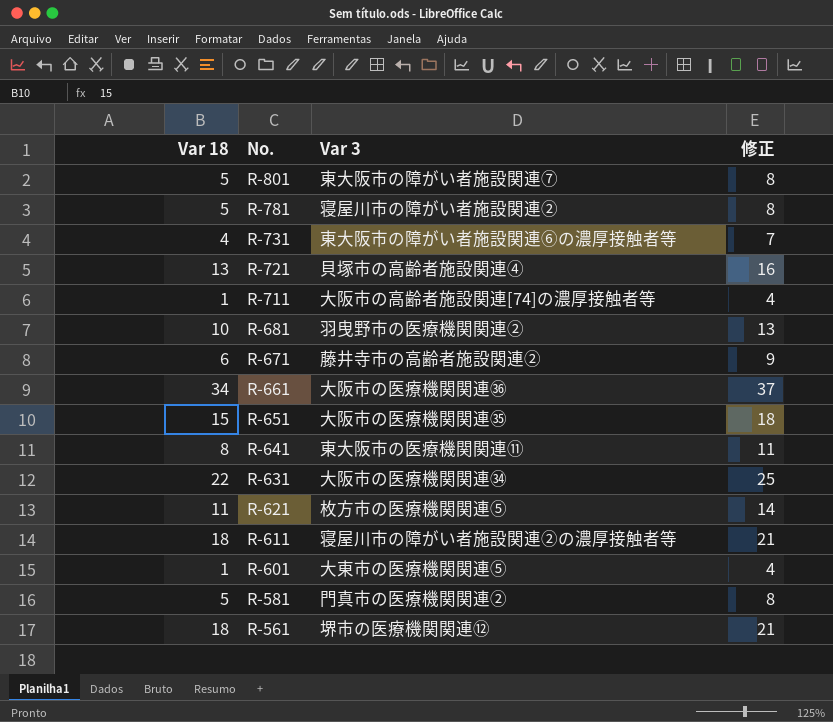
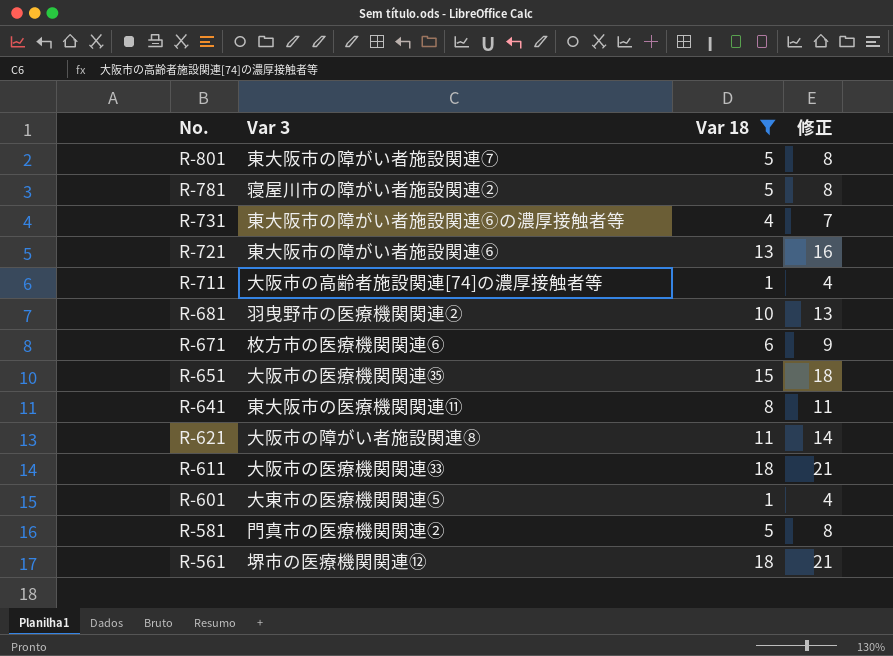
filter: none -> Var 18 <= 18
column Var 18 | position: 1 -> 3
R-721 | Var 3: 貝塚市の高齢者施設関連④ -> 東大阪市の障がい者施設関連⑥
R-671 | Var 3: 藤井寺市の高齢者施設関連② -> 枚方市の医療機関関連⑥
R-621 | Var 3: 枚方市の医療機関関連⑤ -> 大阪市の障がい者施設関連⑧
R-611 | Var 3: 寝屋川市の障がい者施設関連②の濃厚接触者等 -> 大阪市の医療機関関連㉝

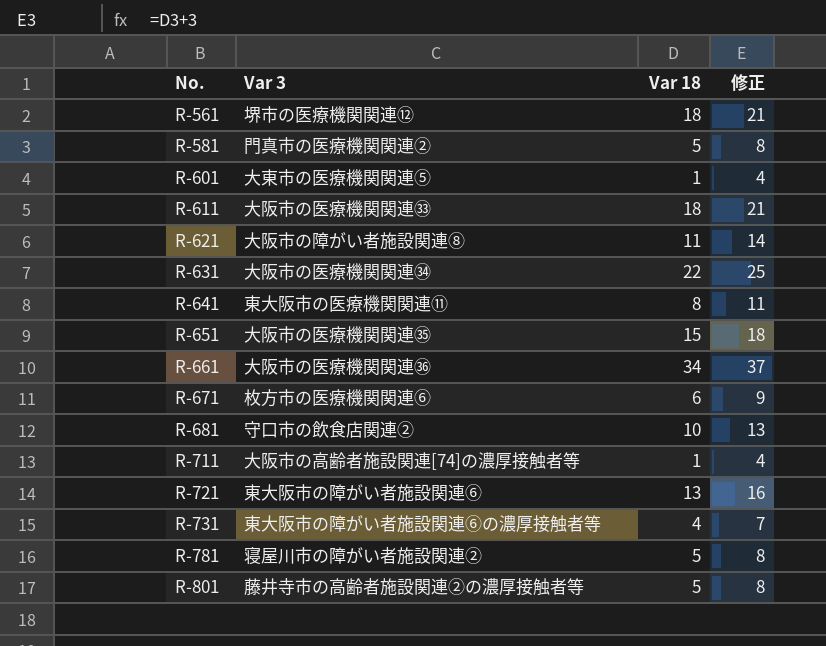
filter: Var 18 <= 18 -> none
row order: No. descending -> No. ascending
R-681 | Var 3: 羽曳野市の医療機関関連② -> 守口市の飲食店関連②
R-801 | Var 3: 東大阪市の障がい者施設関連⑦ -> 藤井寺市の高齢者施設関連②の濃厚接触者等

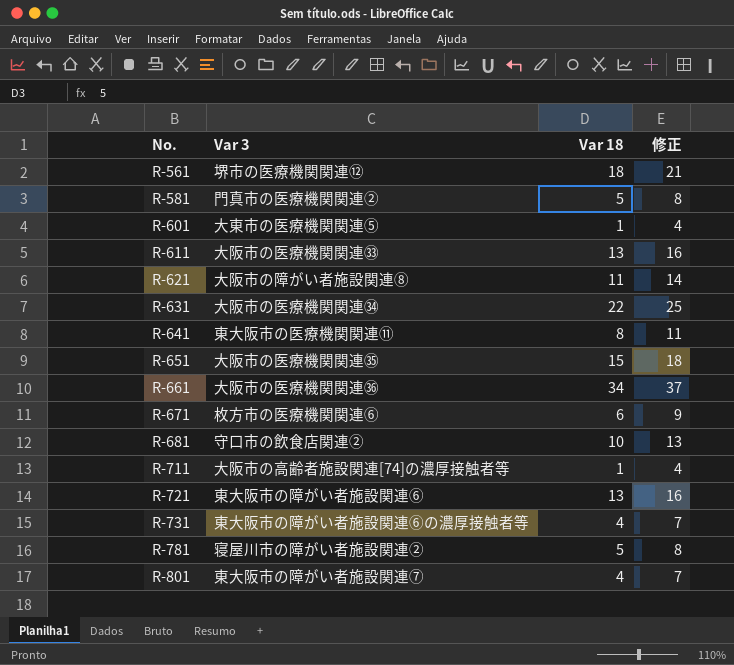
R-611 | Var 18: 18 -> 13
R-611 | 修正: 21 -> 16
R-801 | Var 3: 藤井寺市の高齢者施設関連②の濃厚接触者等 -> 東大阪市の障がい者施設関連⑦
R-801 | Var 18: 5 -> 4
R-801 | 修正: 8 -> 7

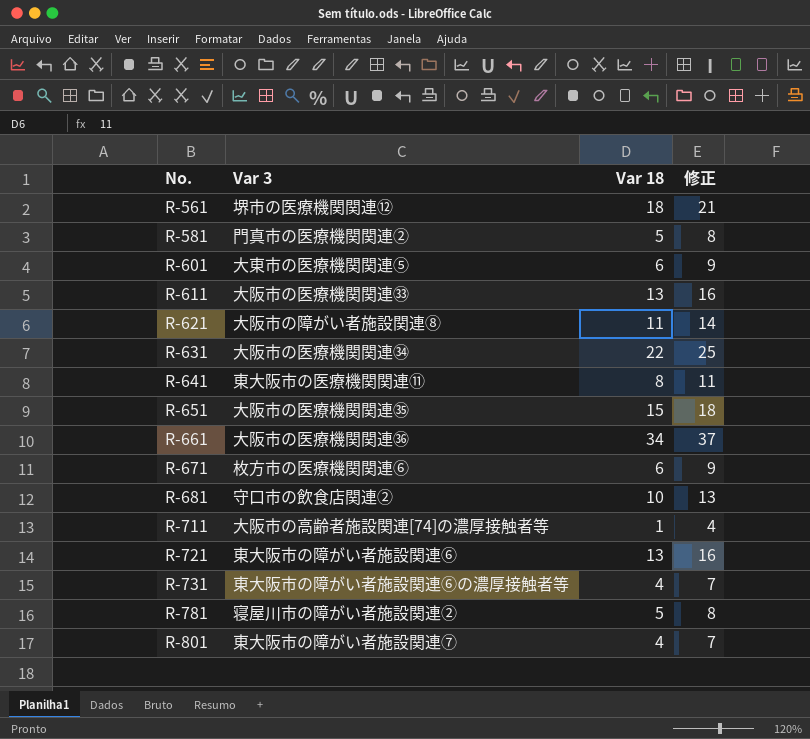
R-601 | Var 18: 1 -> 6
R-601 | 修正: 4 -> 9

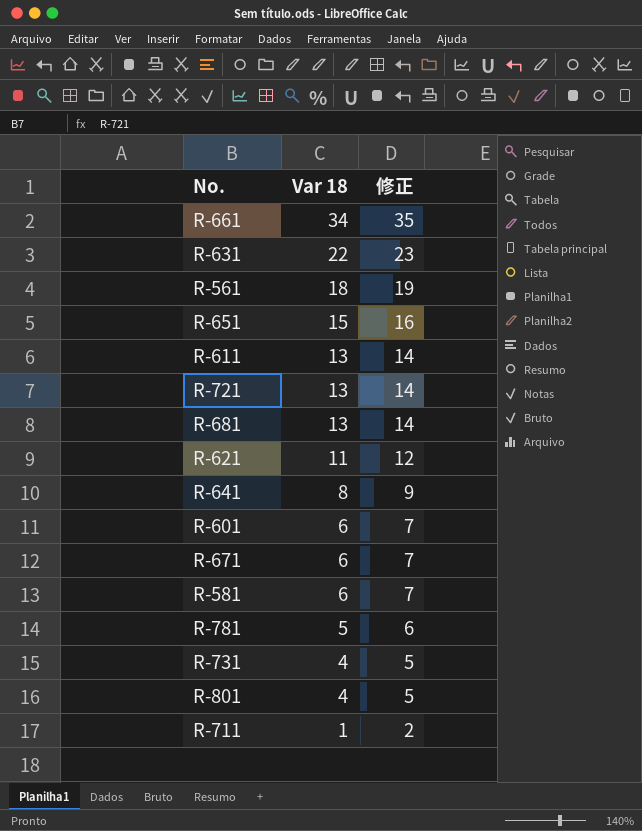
row order: No. ascending -> Var 18 descending
column Var 3 | position: 2 -> none
column 修正 | formula: [Var 18] + 3 -> [Var 18] + 1
R-681 | Var 18: 10 -> 13
R-581 | Var 18: 5 -> 6

